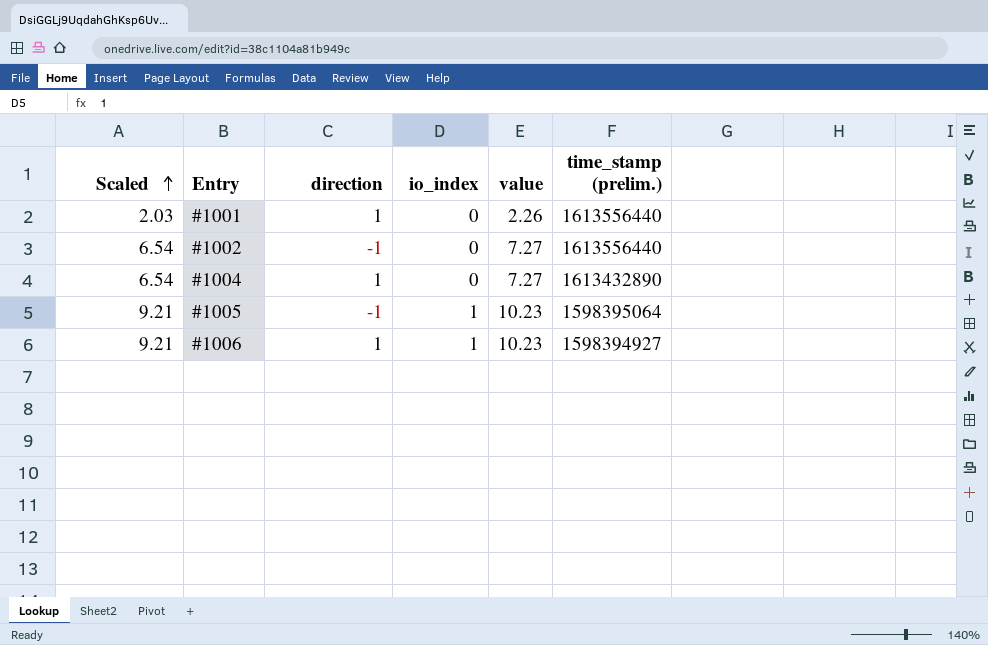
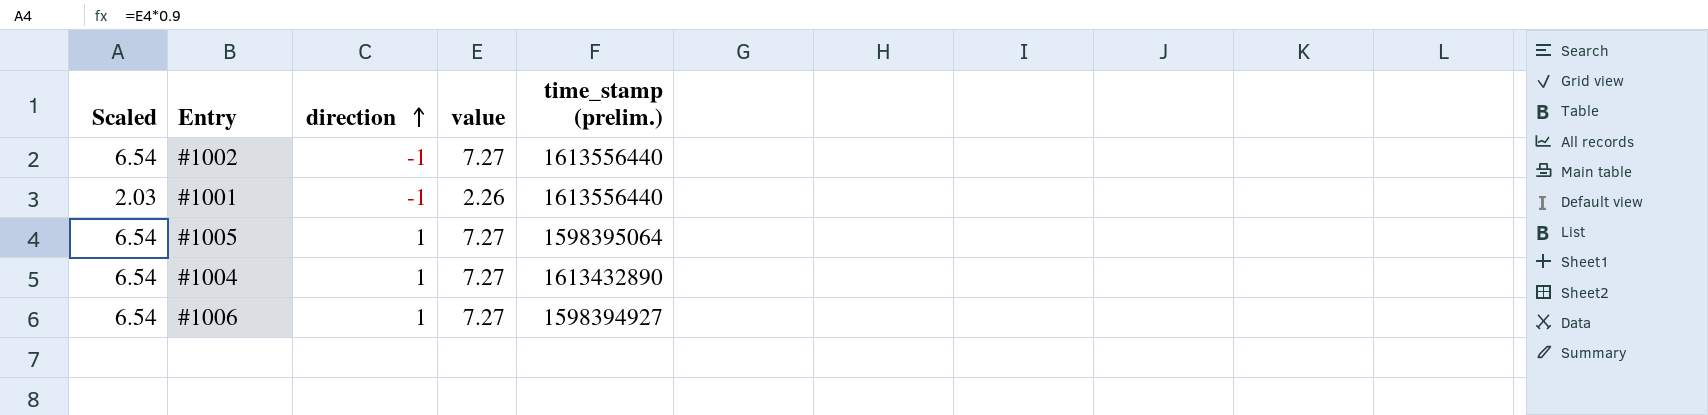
row order: Scaled ascending -> direction ascending
column io_index | position: 4 -> none
#1001 | direction: 1 -> -1
#1005 | Scaled: 9.21 -> 6.54
#1005 | direction: -1 -> 1
#1005 | value: 10.23 -> 7.27
#1006 | Scaled: 9.21 -> 6.54
#1006 | value: 10.23 -> 7.27

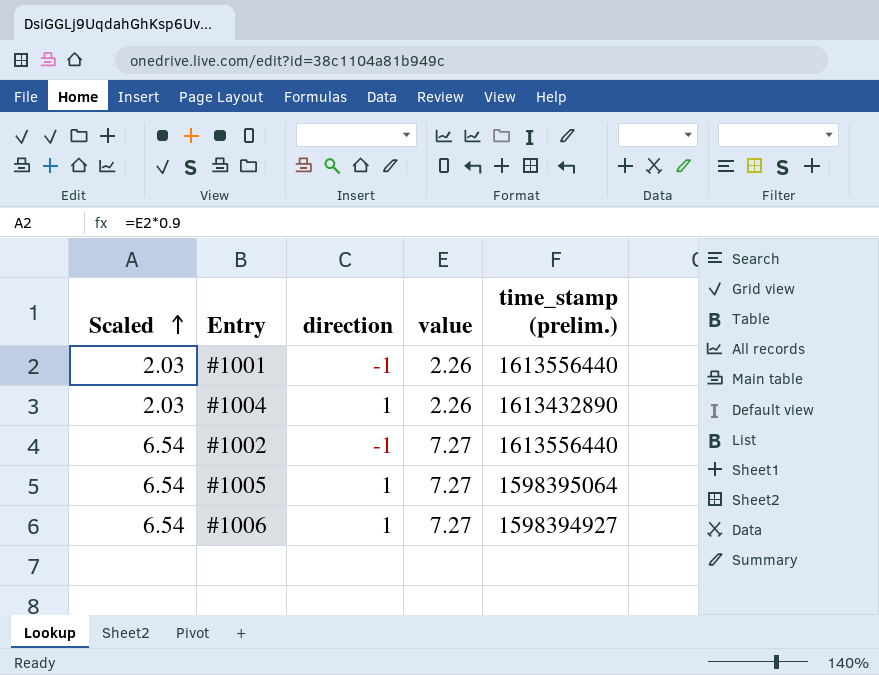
row order: direction ascending -> Scaled ascending
#1004 | Scaled: 6.54 -> 2.03
#1004 | value: 7.27 -> 2.26

